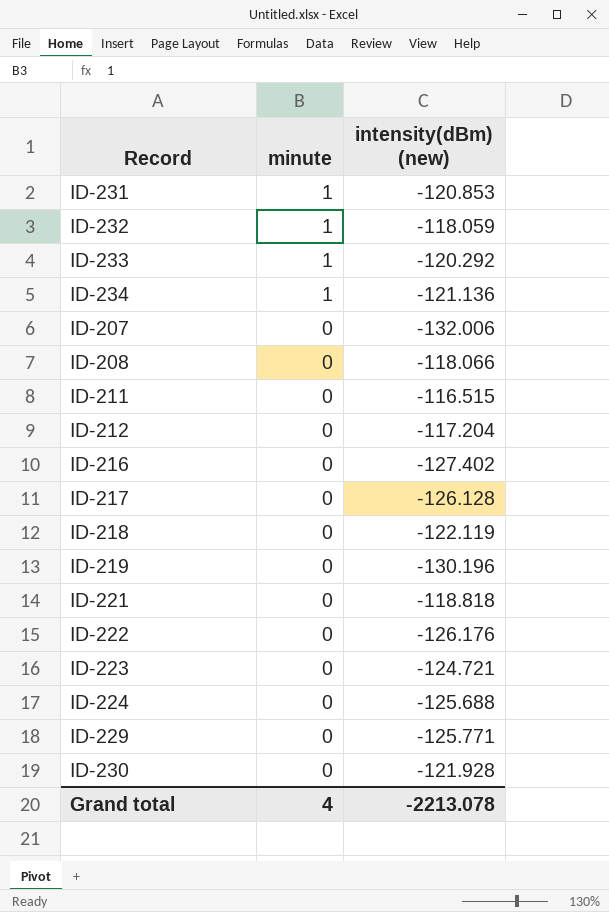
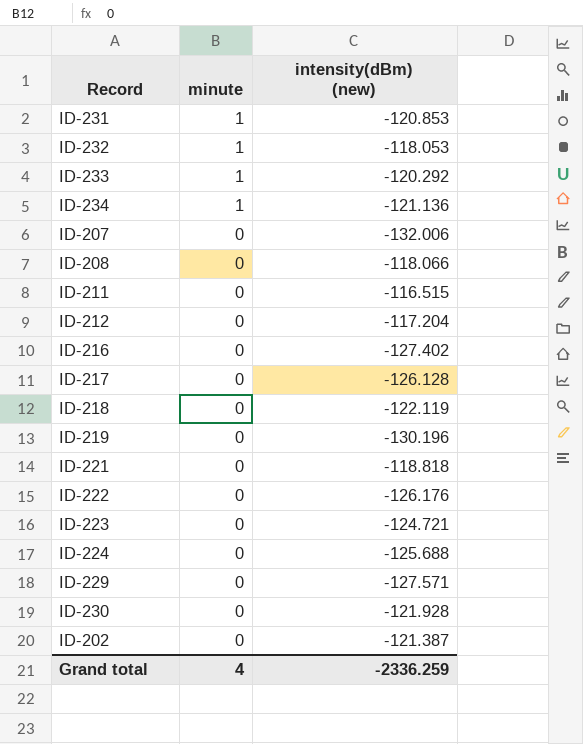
ID-232 | intensity(dBm) (new): -118.059 -> -118.053
ID-229 | intensity(dBm) (new): -125.771 -> -127.571
row ID-202: none -> 0 | -121.387
Grand total | intensity(dBm) (new): -2213.078 -> -2336.259

